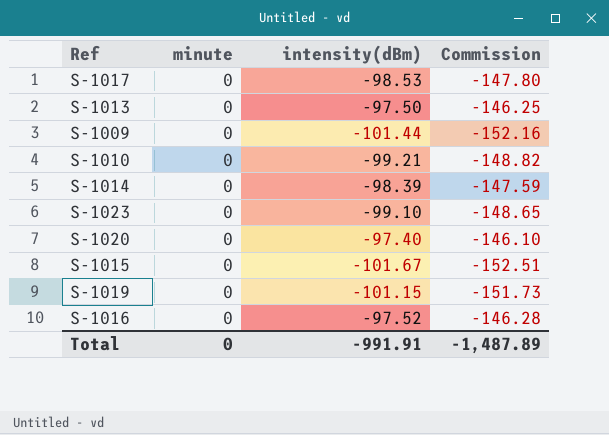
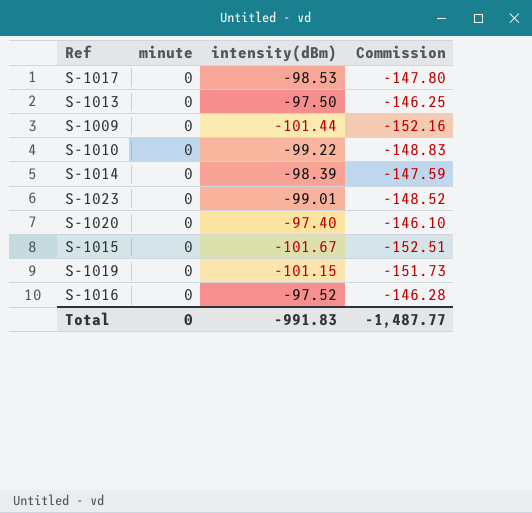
S-1010 | intensity(dBm): -99.21 -> -99.22
S-1010 | Commission: -148.82 -> -148.83
S-1023 | intensity(dBm): -99.10 -> -99.01
S-1023 | Commission: -148.65 -> -148.52
Total | intensity(dBm): -991.91 -> -991.83
Total | Commission: -1,487.89 -> -1,487.77

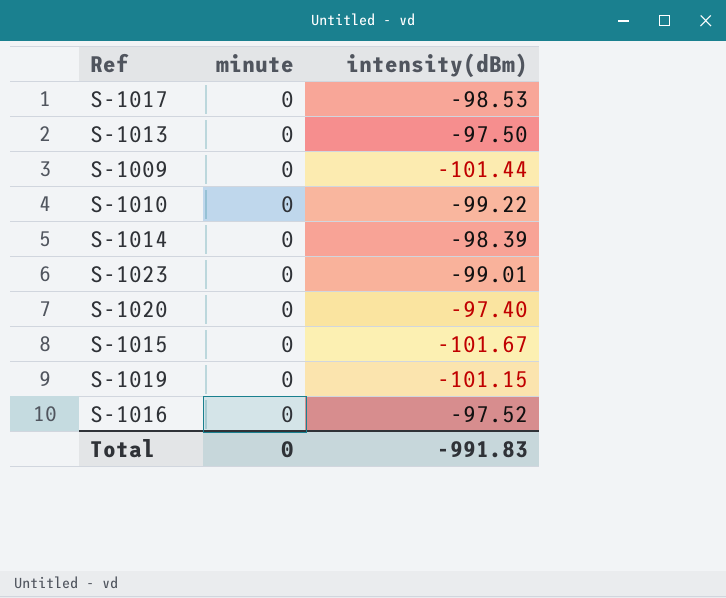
column Commission | formula: [intensity(dBm)] * 1.5 -> none

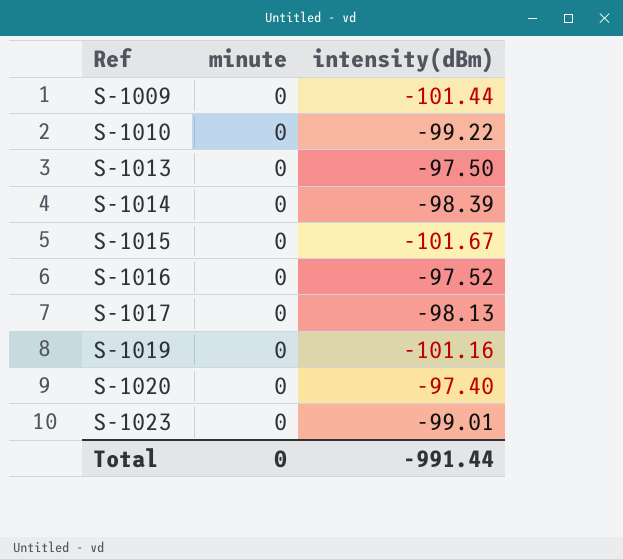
row order: none -> Ref ascending
S-1017 | intensity(dBm): -98.53 -> -98.13
S-1019 | intensity(dBm): -101.15 -> -101.16
Total | intensity(dBm): -991.83 -> -991.44

